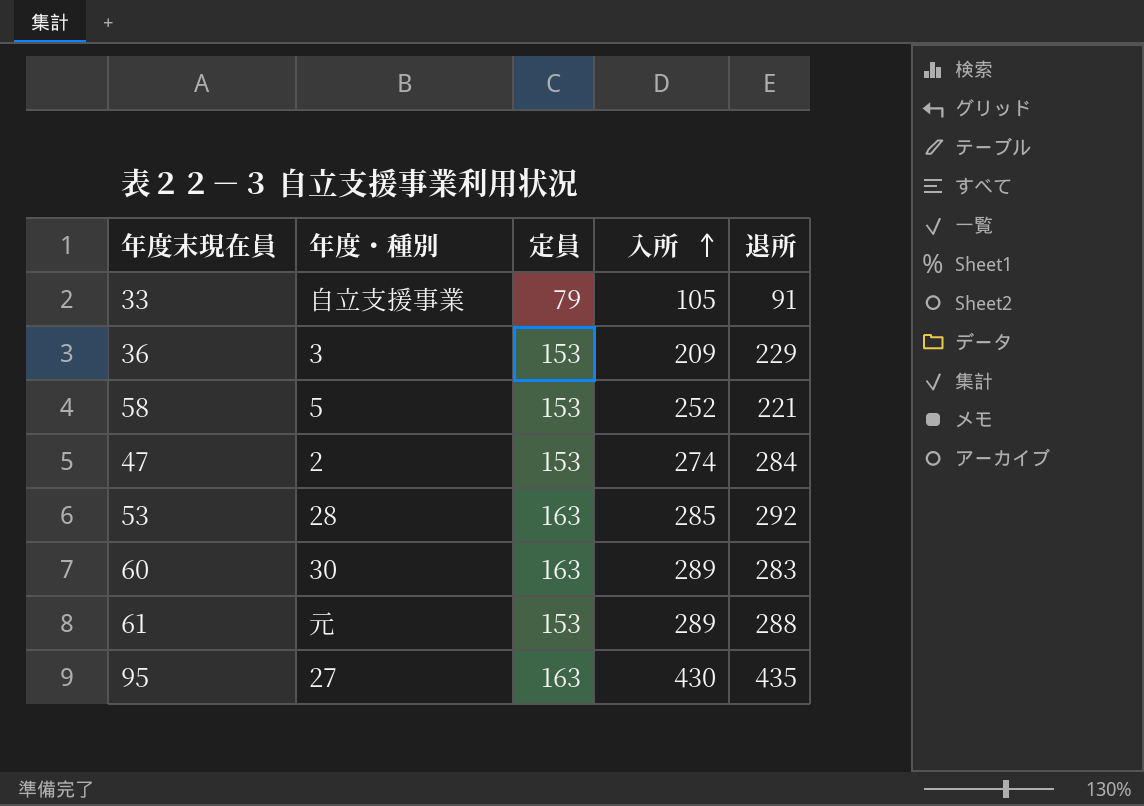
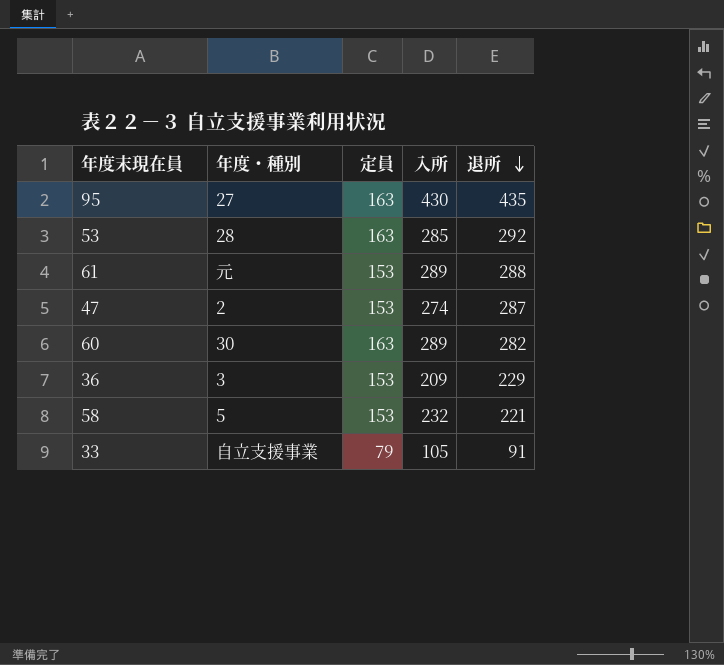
row order: 入所 ascending -> 退所 descending
47 | 退所: 284 -> 287
60 | 退所: 283 -> 282
58 | 入所: 252 -> 232

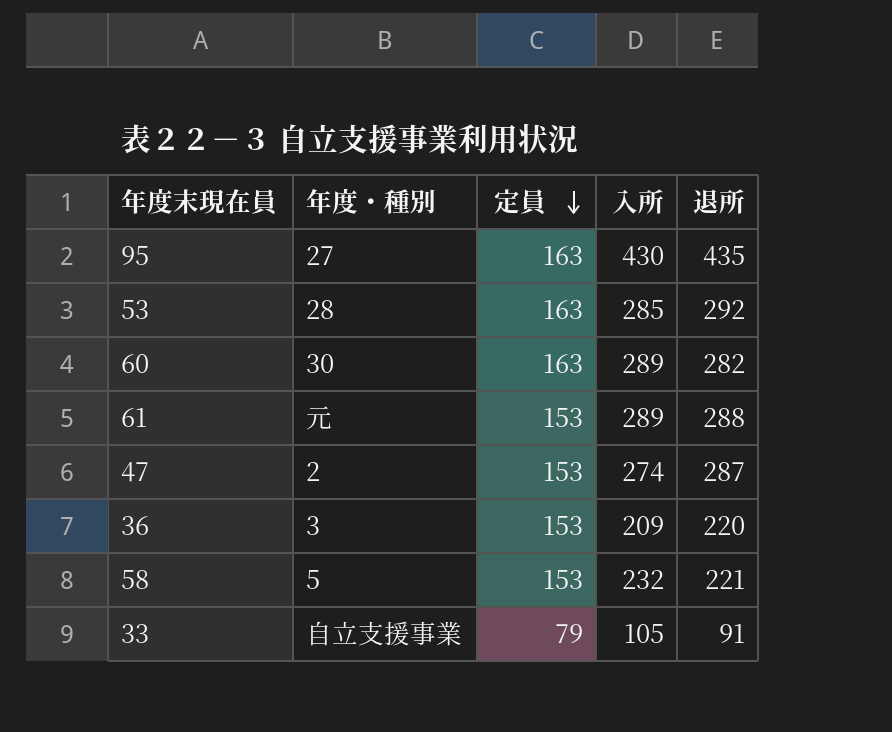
row order: 退所 descending -> 定員 descending
36 | 退所: 229 -> 220

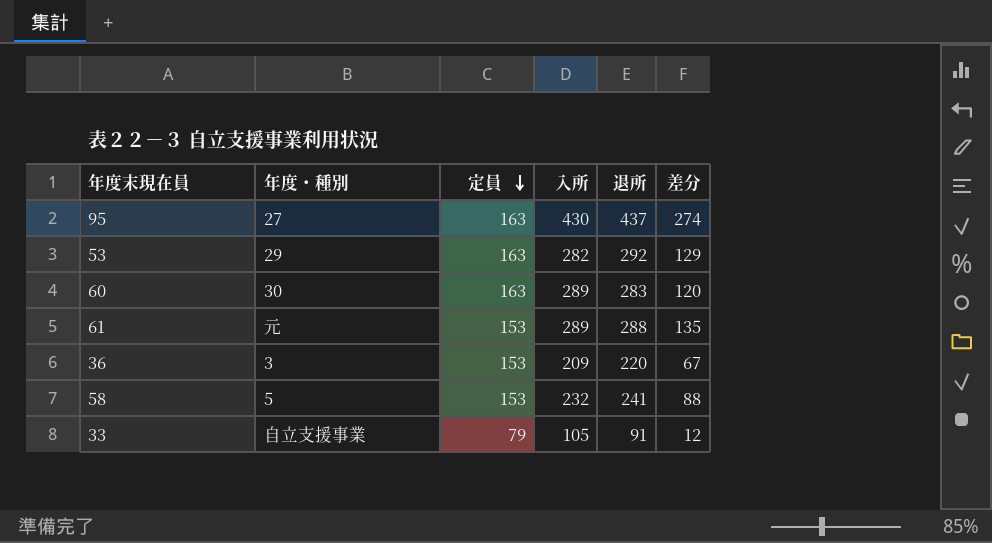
column 差分 | formula: none -> [退所] - [定員]
row 47: 2 | 153 | 274 | 287 -> none
95 | 退所: 435 -> 437
53 | 年度・種別: 28 -> 29
53 | 入所: 285 -> 282
60 | 退所: 282 -> 283
58 | 退所: 221 -> 241

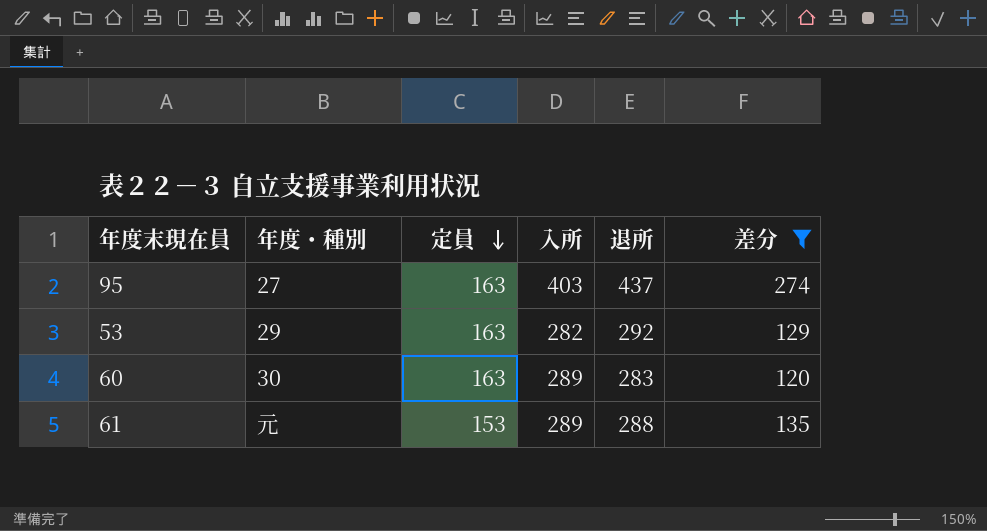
filter: none -> 差分 >= 120
95 | 入所: 430 -> 403

